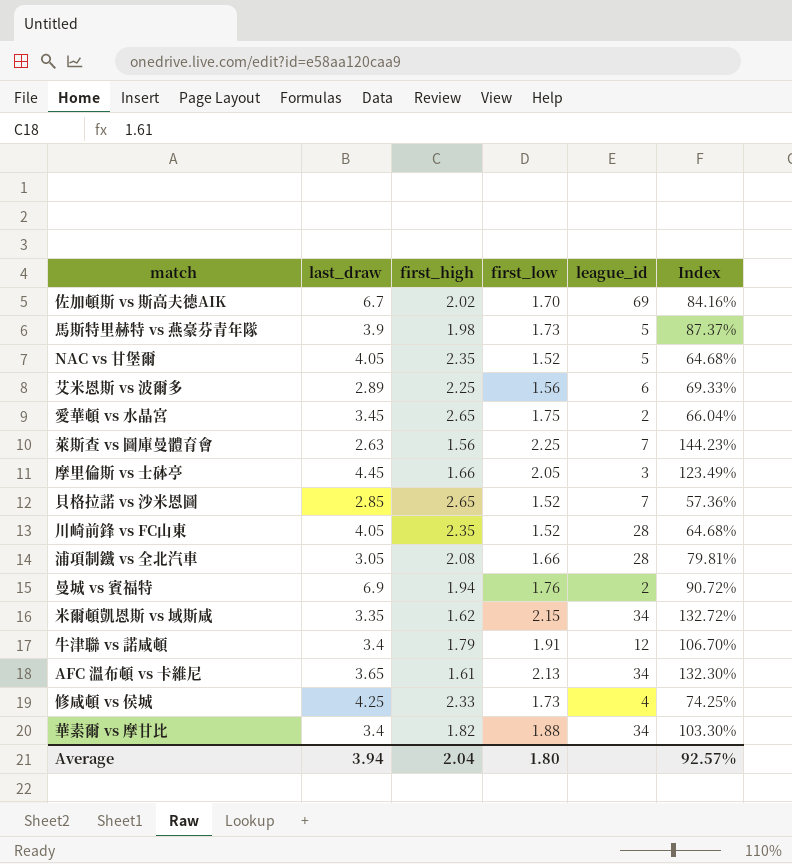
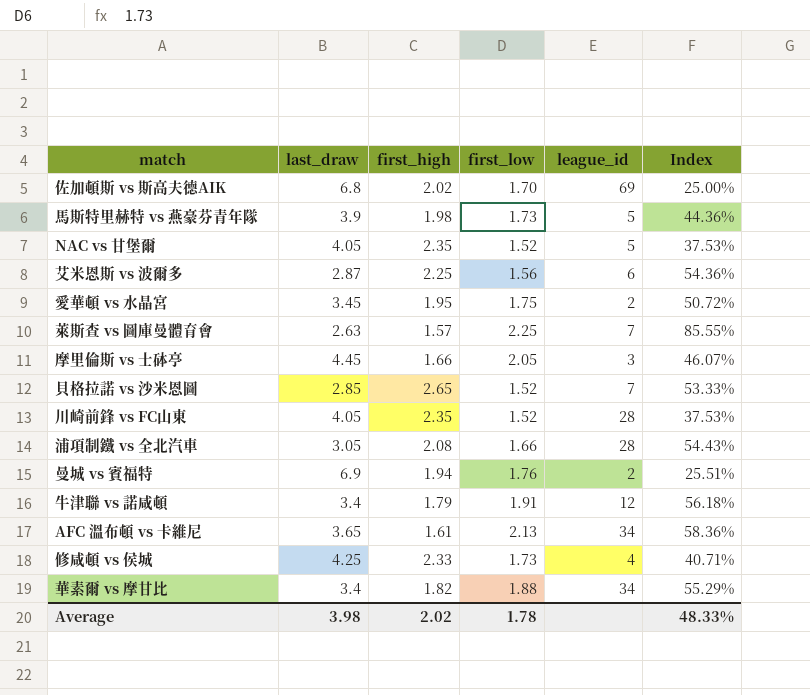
column Index | formula: [first_low] / [first_high] -> [first_low] / [last_draw]
row 米爾頓凱恩斯 vs 域斯咸: 3.35 | 1.62 | 2.15 | 34 | 132.72% -> none
佐加頓斯 vs 斯高夫德AIK | last_draw: 6.7 -> 6.8
艾米恩斯 vs 波爾多 | last_draw: 2.89 -> 2.87
愛華頓 vs 水晶宮 | first_high: 2.65 -> 1.95
萊斯查 vs 圖庫曼體育會 | first_high: 1.56 -> 1.57
Average | last_draw: 3.94 -> 3.98
Average | first_high: 2.04 -> 2.02
Average | first_low: 1.80 -> 1.78
Average | Index: 92.57% -> 48.33%

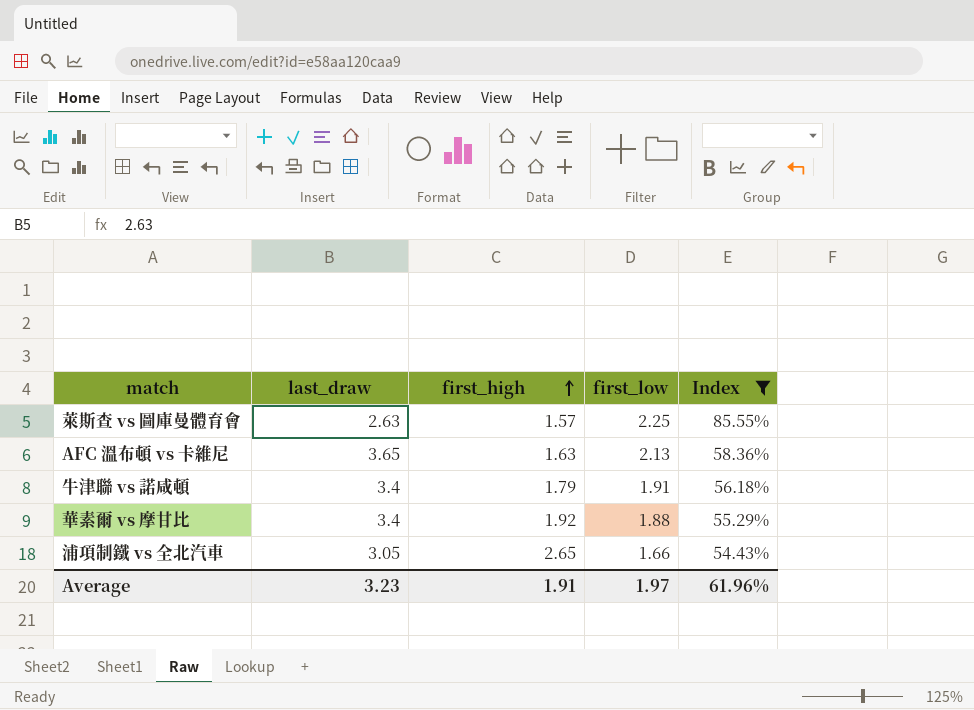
filter: none -> Index >= 54.43%
row order: none -> first_high ascending
column league_id | position: 5 -> none
AFC 溫布頓 vs 卡維尼 | first_high: 1.61 -> 1.63
華素爾 vs 摩甘比 | first_high: 1.82 -> 1.92
浦項制鐵 vs 全北汽車 | first_high: 2.08 -> 2.65
Average | last_draw: 3.98 -> 3.23
Average | first_high: 2.02 -> 1.91
Average | first_low: 1.78 -> 1.97
Average | Index: 48.33% -> 61.96%

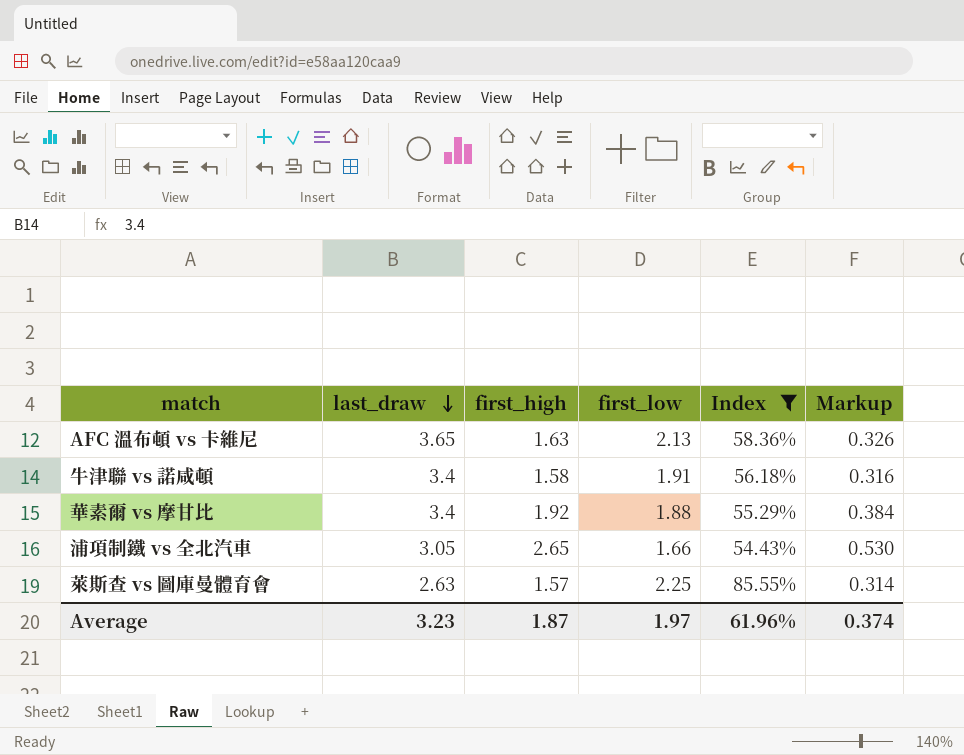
row order: first_high ascending -> last_draw descending
column Markup | formula: none -> [first_high] * 0.2
牛津聯 vs 諾咸頓 | first_high: 1.79 -> 1.58
Average | first_high: 1.91 -> 1.87

